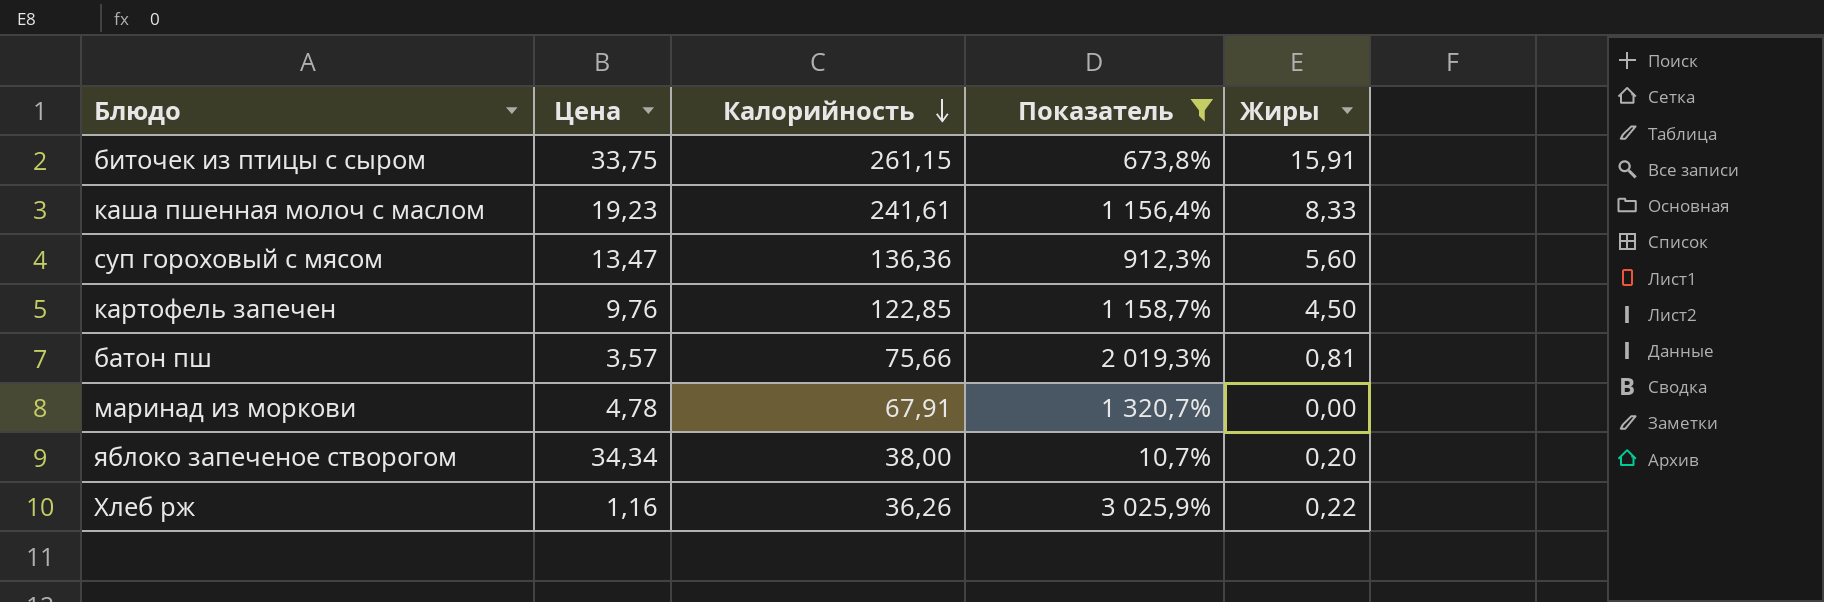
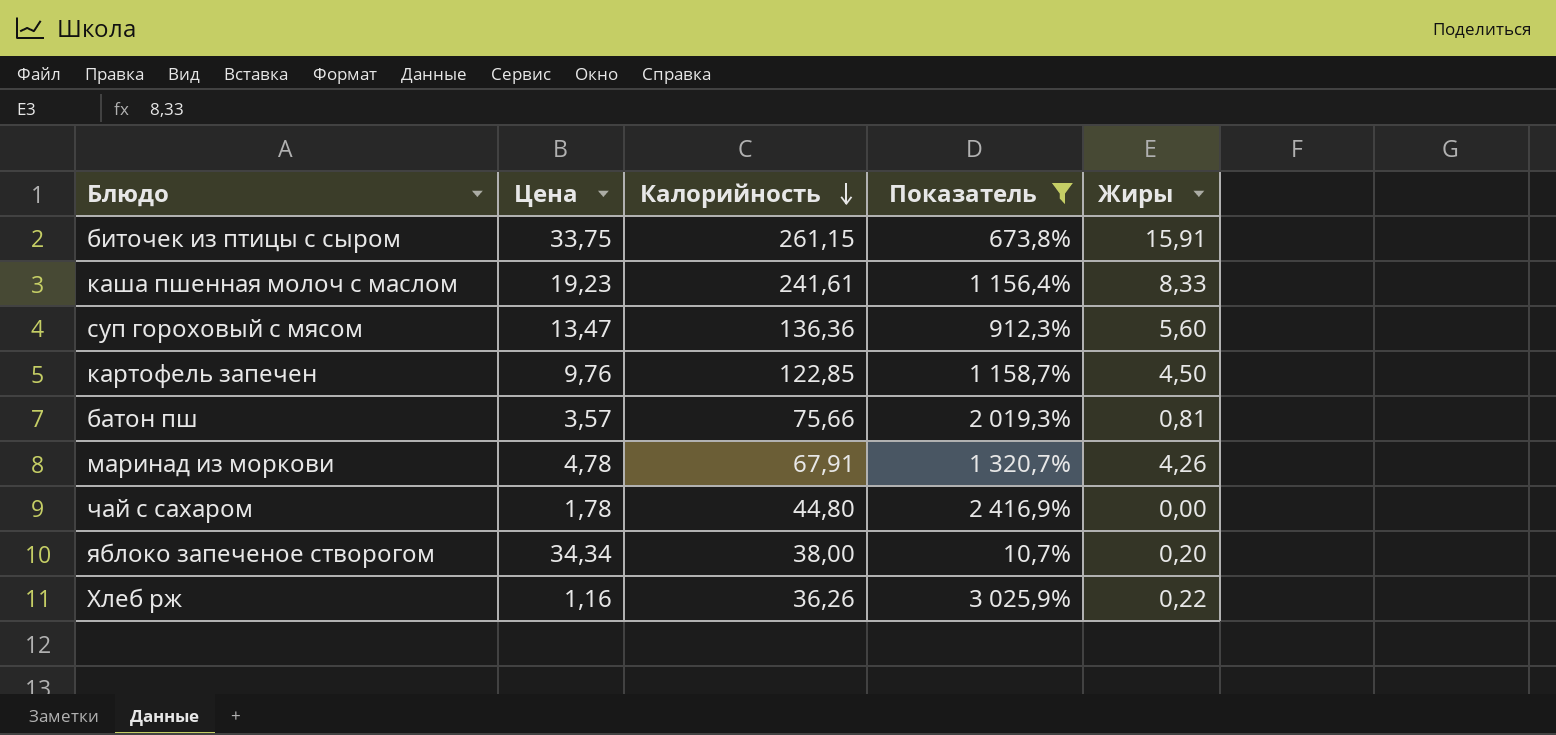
маринад из моркови | Жиры: 0,00 -> 4,26
row чай с сахаром: none -> 1,78 | 44,80 | 2 416,9% | 0,00

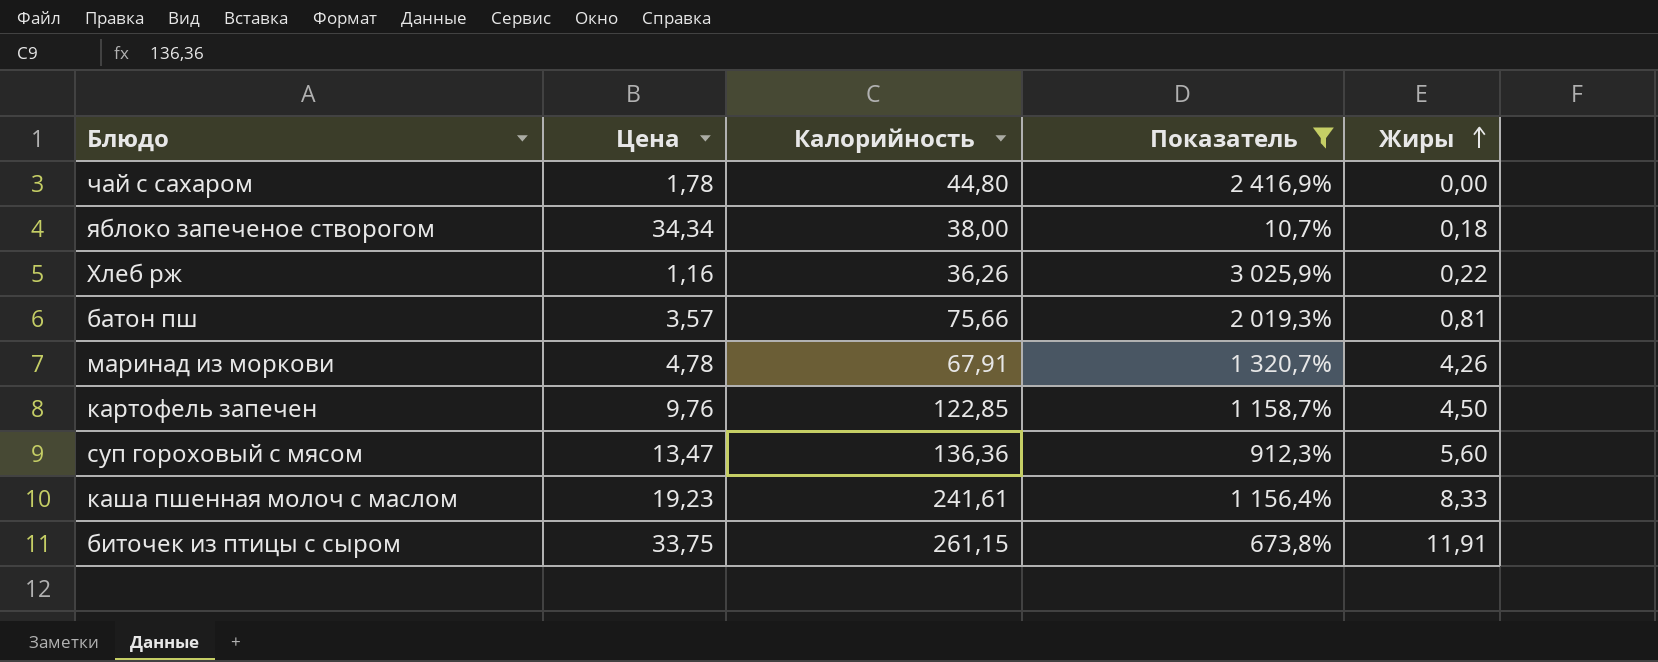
row order: Калорийность descending -> Жиры ascending
яблоко запеченое створогом | Жиры: 0,20 -> 0,18
биточек из птицы с сыром | Жиры: 15,91 -> 11,91

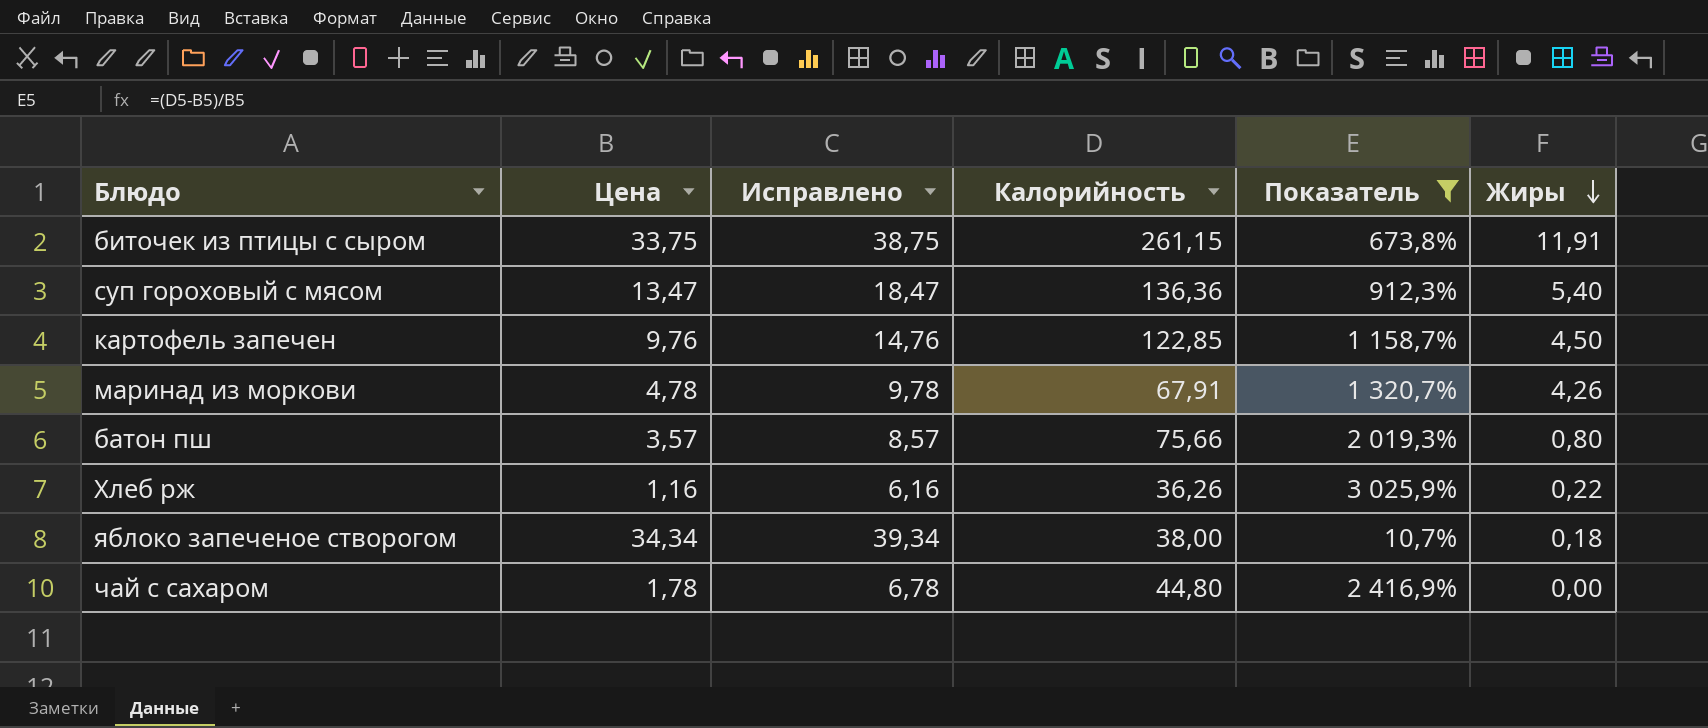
row order: Жиры ascending -> Жиры descending
column Исправлено | formula: none -> [Цена] + 5
row каша пшенная молоч с маслом: 19,23 | 241,61 | 1 156,4% | 8,33 -> none
суп гороховый с мясом | Жиры: 5,60 -> 5,40
батон пш | Жиры: 0,81 -> 0,80

